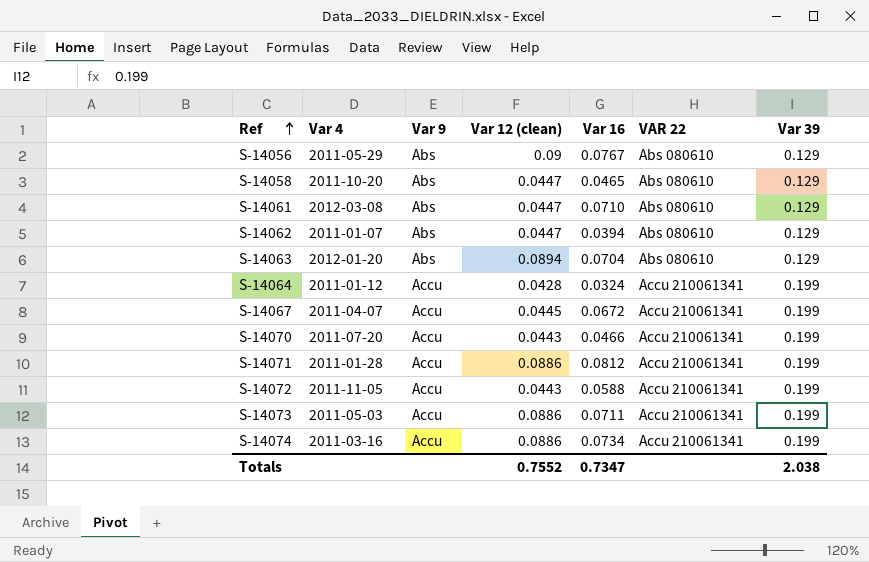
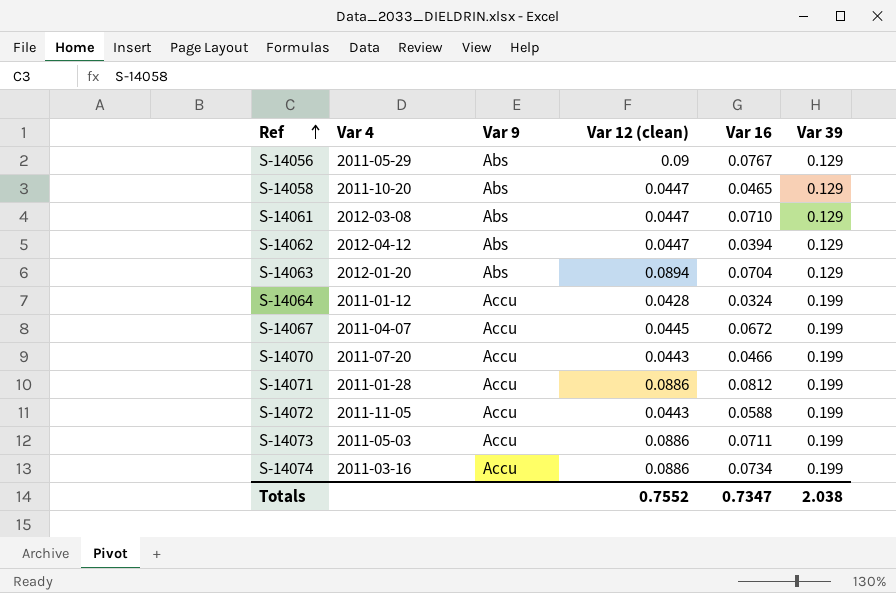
column VAR 22 | position: 6 -> none
S-14062 | Var 4: 2011-01-07 -> 2012-04-12

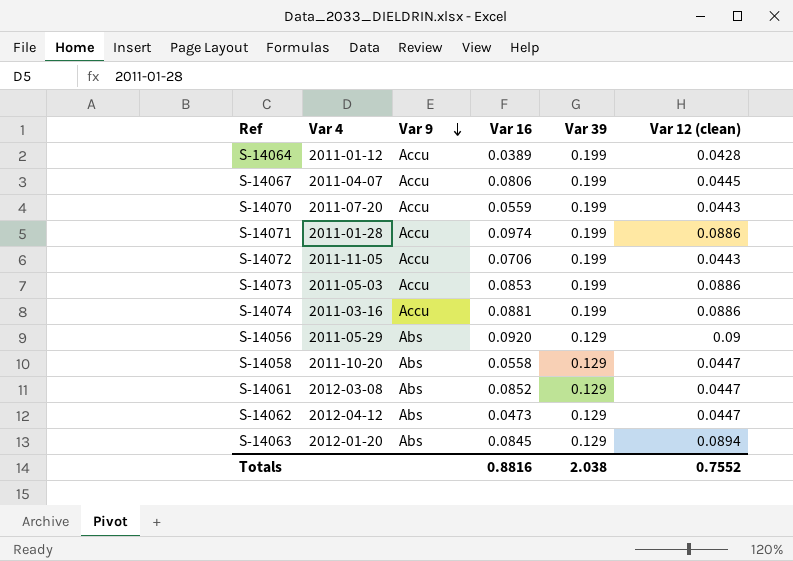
row order: Ref ascending -> Var 9 descending
column Var 12 (clean) | position: 4 -> 6
S-14064 | Var 16: 0.0324 -> 0.0389
S-14067 | Var 16: 0.0672 -> 0.0806
S-14070 | Var 16: 0.0466 -> 0.0559
S-14071 | Var 16: 0.0812 -> 0.0974
S-14072 | Var 16: 0.0588 -> 0.0706
S-14073 | Var 16: 0.0711 -> 0.0853
S-14074 | Var 16: 0.0734 -> 0.0881
S-14056 | Var 16: 0.0767 -> 0.0920
S-14058 | Var 16: 0.0465 -> 0.0558
S-14061 | Var 16: 0.0710 -> 0.0852
S-14062 | Var 16: 0.0394 -> 0.0473
S-14063 | Var 16: 0.0704 -> 0.0845
Totals | Var 16: 0.7347 -> 0.8816

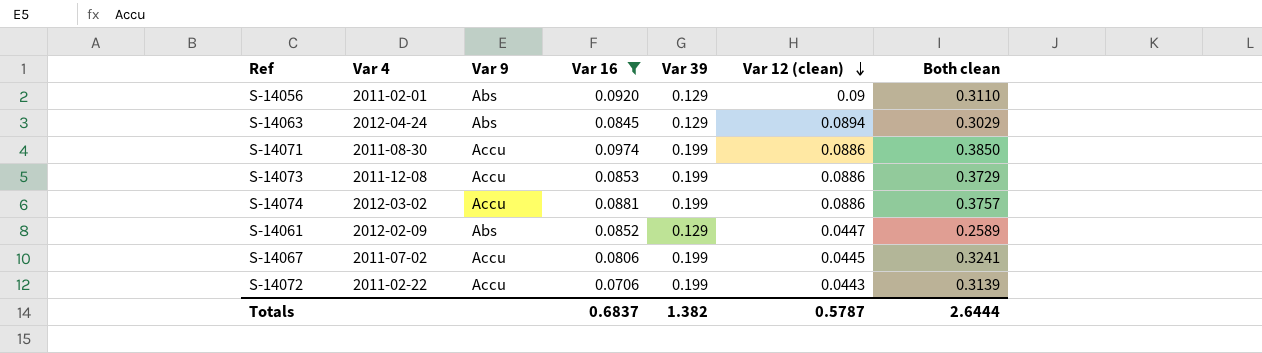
filter: none -> Var 16 >= 0.0706
row order: Var 9 descending -> Var 12 (clean) descending
column Both clean | formula: none -> [Var 16] + [Var 39] + [Var 12 (clean)]
S-14056 | Var 4: 2011-05-29 -> 2011-02-01
S-14063 | Var 4: 2012-01-20 -> 2012-04-24
S-14071 | Var 4: 2011-01-28 -> 2011-08-30
S-14073 | Var 4: 2011-05-03 -> 2011-12-08
S-14074 | Var 4: 2011-03-16 -> 2012-03-02
S-14061 | Var 4: 2012-03-08 -> 2012-02-09
S-14067 | Var 4: 2011-04-07 -> 2011-07-02
S-14072 | Var 4: 2011-11-05 -> 2011-02-22
Totals | Var 16: 0.8816 -> 0.6837
Totals | Var 39: 2.038 -> 1.382
Totals | Var 12 (clean): 0.7552 -> 0.5787

